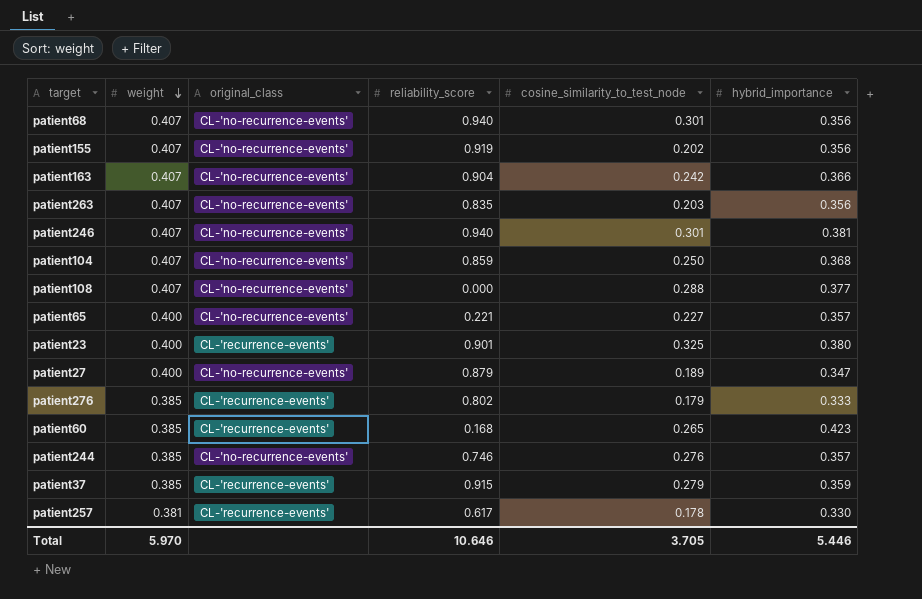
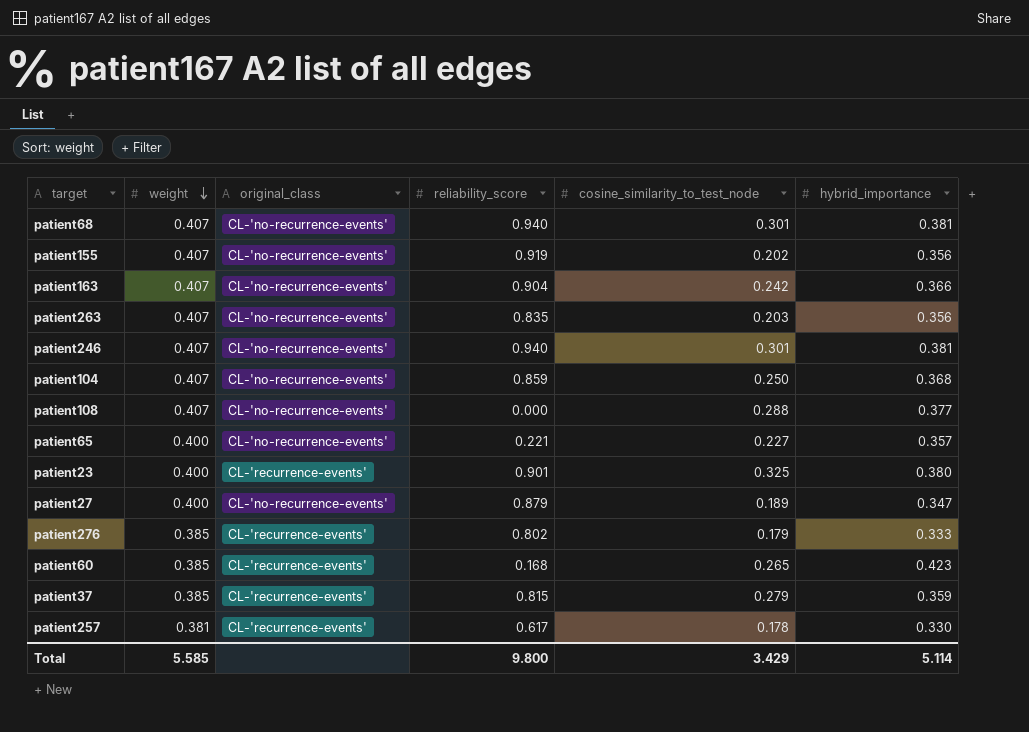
row patient244: 0.385 | CL-'no-recurrence-events' | 0.746 | 0.276 | 0.357 -> none
patient68 | hybrid_importance: 0.356 -> 0.381
patient37 | reliability_score: 0.915 -> 0.815
Total | weight: 5.970 -> 5.585
Total | reliability_score: 10.646 -> 9.800
Total | cosine_similarity_to_test_node: 3.705 -> 3.429
Total | hybrid_importance: 5.446 -> 5.114

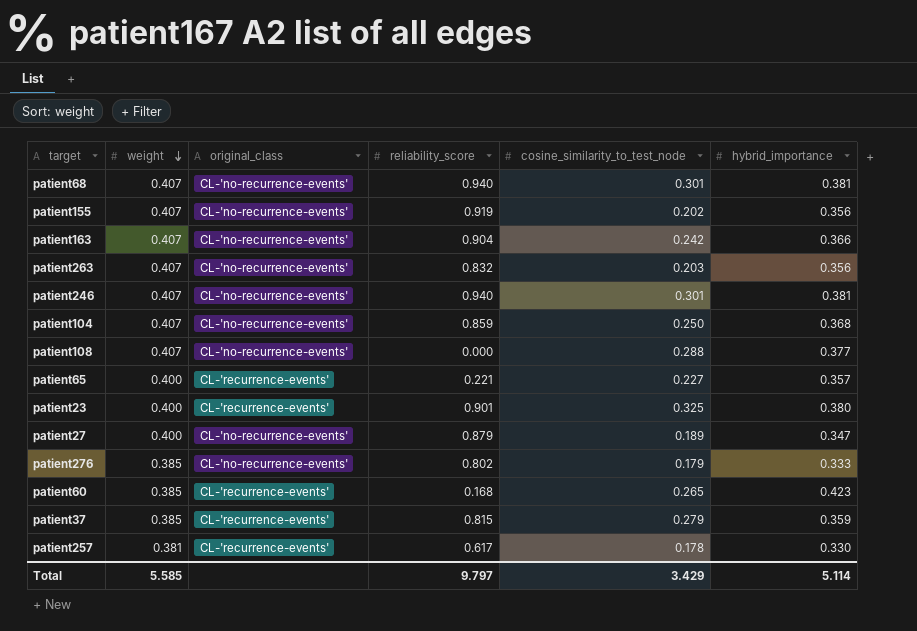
patient263 | reliability_score: 0.835 -> 0.832
patient65 | original_class: CL-'no-recurrence-events' -> CL-'recurrence-events'
patient276 | original_class: CL-'recurrence-events' -> CL-'no-recurrence-events'
Total | reliability_score: 9.800 -> 9.797

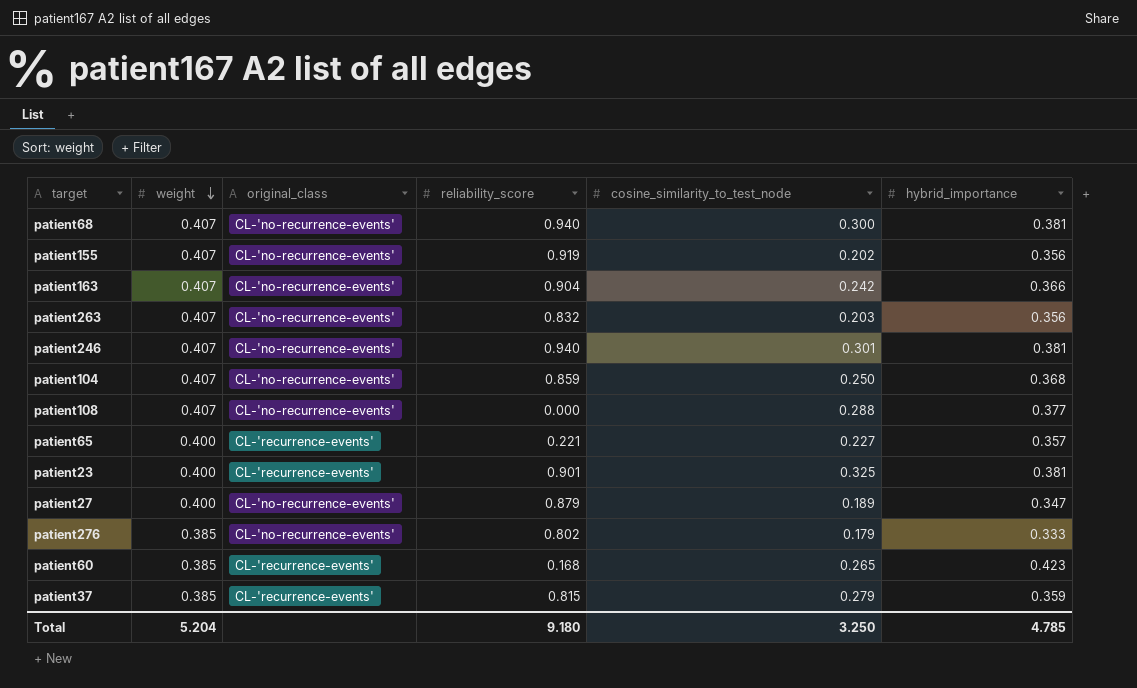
row patient257: 0.381 | CL-'recurrence-events' | 0.617 | 0.178 | 0.330 -> none
patient68 | cosine_similarity_to_test_node: 0.301 -> 0.300
patient23 | hybrid_importance: 0.380 -> 0.381
Total | weight: 5.585 -> 5.204
Total | reliability_score: 9.797 -> 9.180
Total | cosine_similarity_to_test_node: 3.429 -> 3.250
Total | hybrid_importance: 5.114 -> 4.785

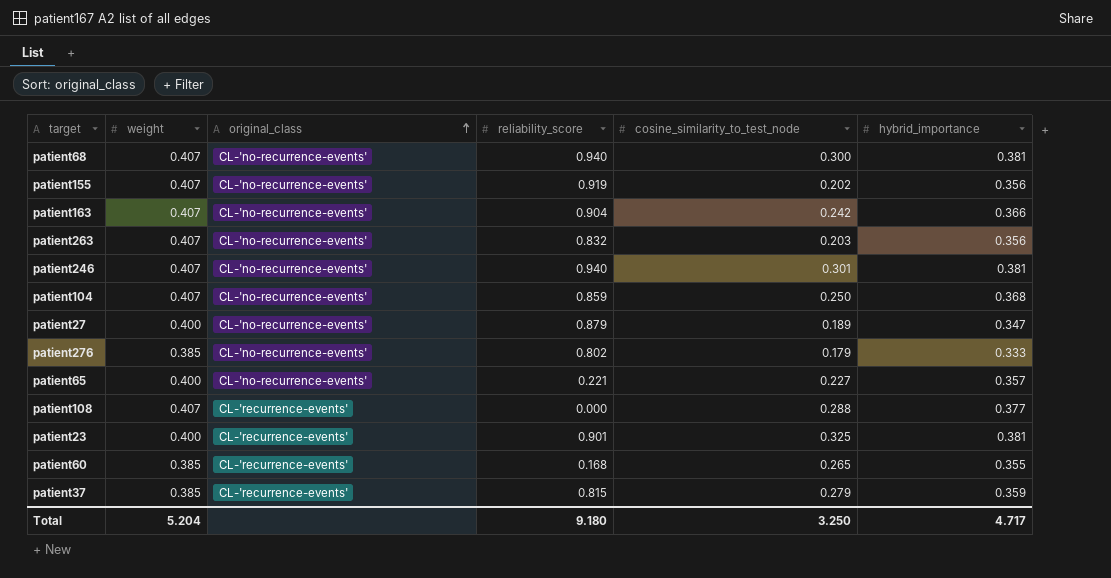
row order: weight descending -> original_class ascending
patient65 | original_class: CL-'recurrence-events' -> CL-'no-recurrence-events'
patient108 | original_class: CL-'no-recurrence-events' -> CL-'recurrence-events'
patient60 | hybrid_importance: 0.423 -> 0.355
Total | hybrid_importance: 4.785 -> 4.717

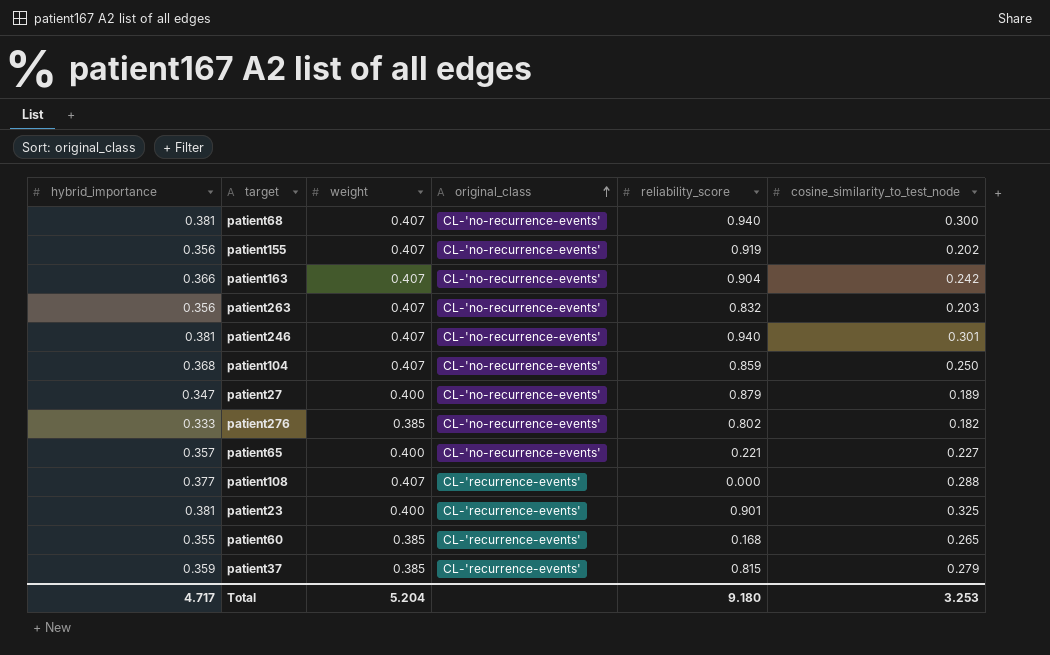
column hybrid_importance | position: 6 -> 1
patient276 | cosine_similarity_to_test_node: 0.179 -> 0.182
Total | cosine_similarity_to_test_node: 3.250 -> 3.253

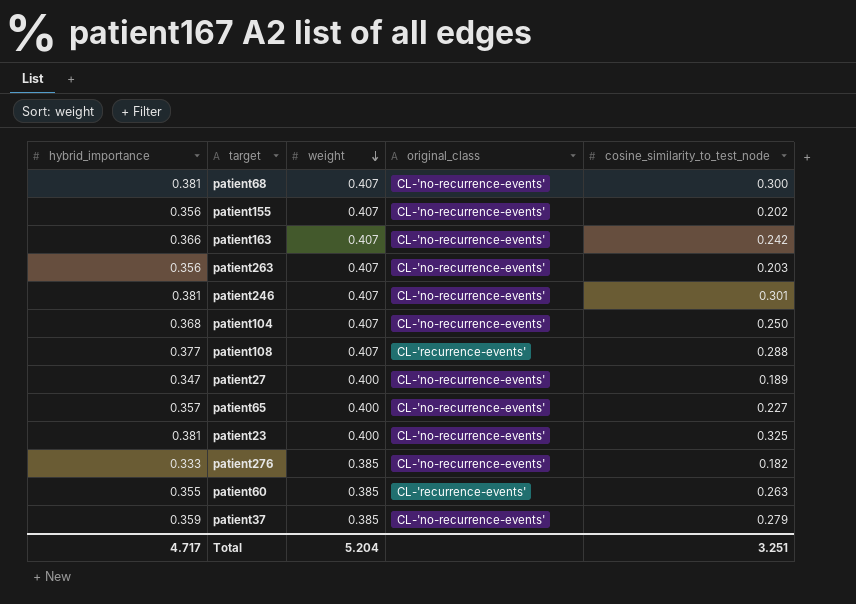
row order: original_class ascending -> weight descending
column reliability_score | position: 5 -> none
patient23 | original_class: CL-'recurrence-events' -> CL-'no-recurrence-events'
patient60 | cosine_similarity_to_test_node: 0.265 -> 0.263
patient37 | original_class: CL-'recurrence-events' -> CL-'no-recurrence-events'
Total | cosine_similarity_to_test_node: 3.253 -> 3.251

